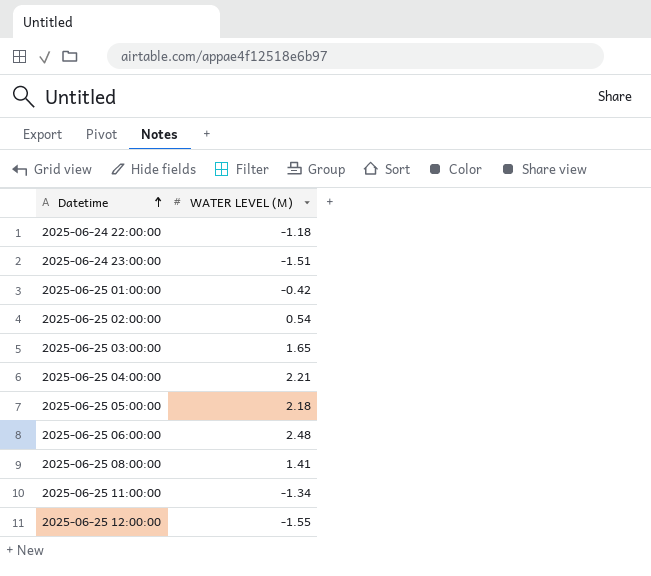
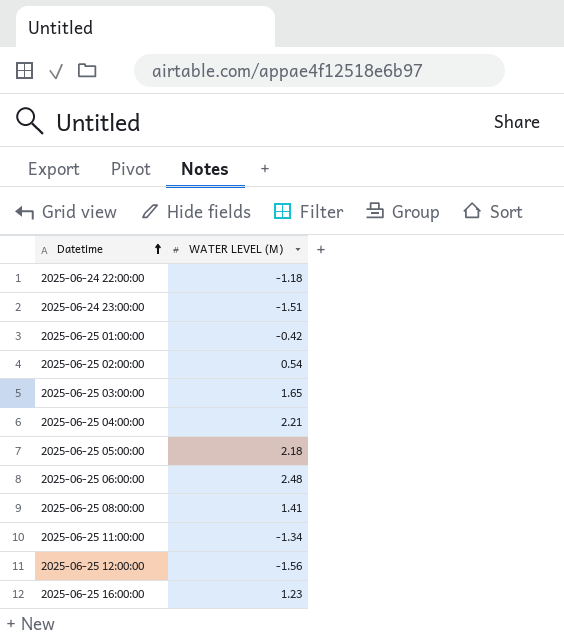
2025-06-25 12:00:00 | WATER LEVEL (M): -1.55 -> -1.56
row 2025-06-25 16:00:00: none -> 1.23

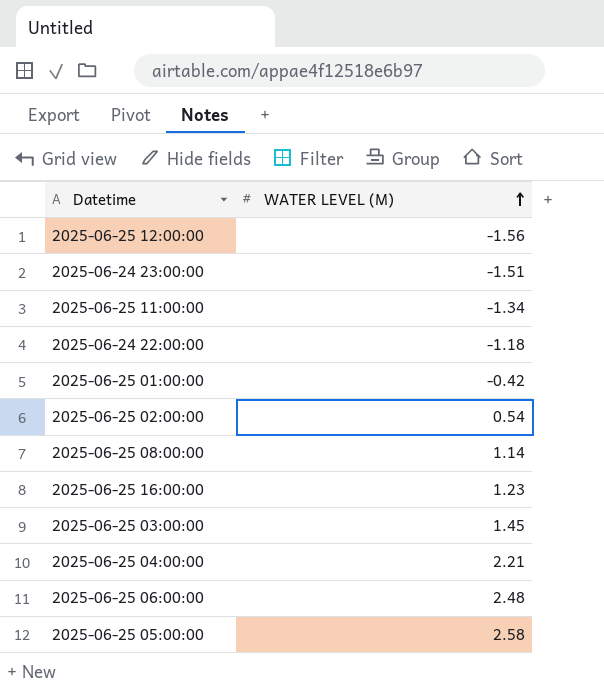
row order: Datetime ascending -> WATER LEVEL (M) ascending
2025-06-25 08:00:00 | WATER LEVEL (M): 1.41 -> 1.14
2025-06-25 03:00:00 | WATER LEVEL (M): 1.65 -> 1.45
2025-06-25 05:00:00 | WATER LEVEL (M): 2.18 -> 2.58

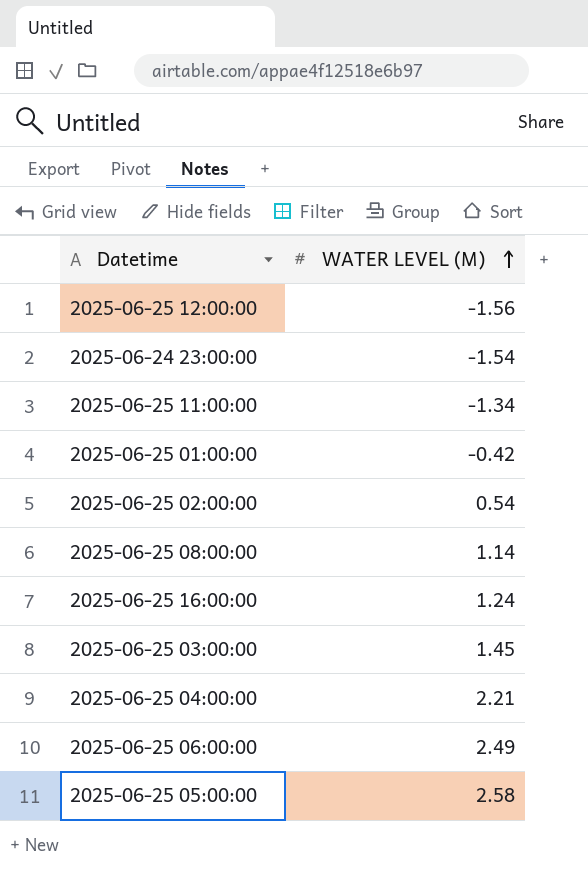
row 2025-06-24 22:00:00: -1.18 -> none
2025-06-24 23:00:00 | WATER LEVEL (M): -1.51 -> -1.54
2025-06-25 16:00:00 | WATER LEVEL (M): 1.23 -> 1.24
2025-06-25 06:00:00 | WATER LEVEL (M): 2.48 -> 2.49

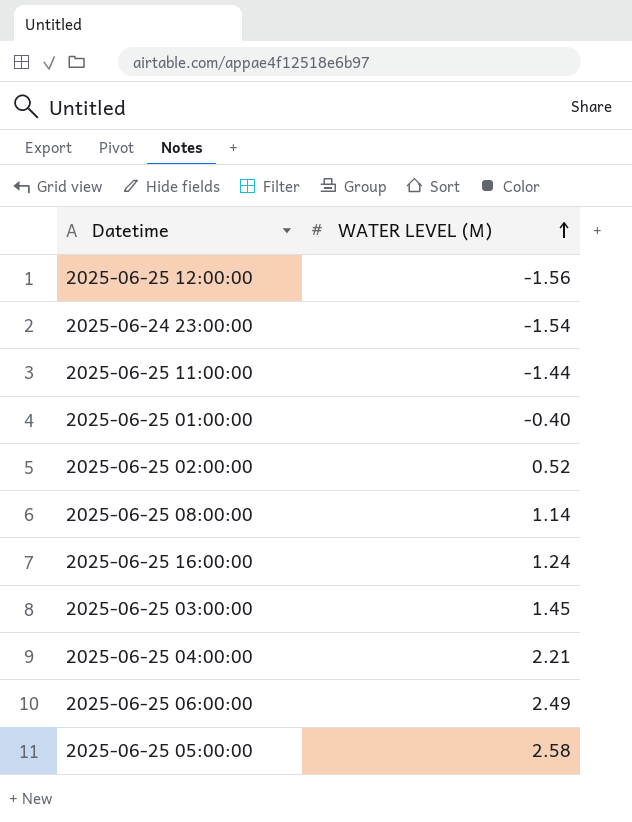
2025-06-25 11:00:00 | WATER LEVEL (M): -1.34 -> -1.44
2025-06-25 01:00:00 | WATER LEVEL (M): -0.42 -> -0.40
2025-06-25 02:00:00 | WATER LEVEL (M): 0.54 -> 0.52

